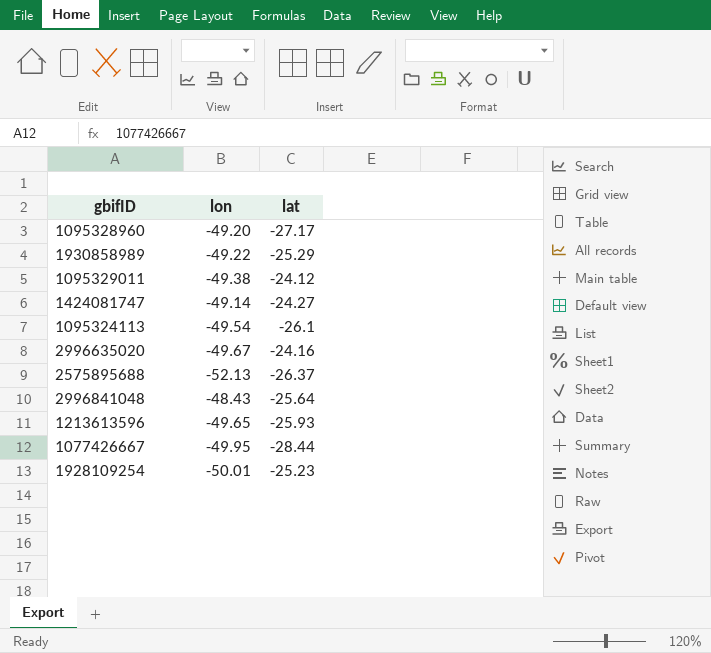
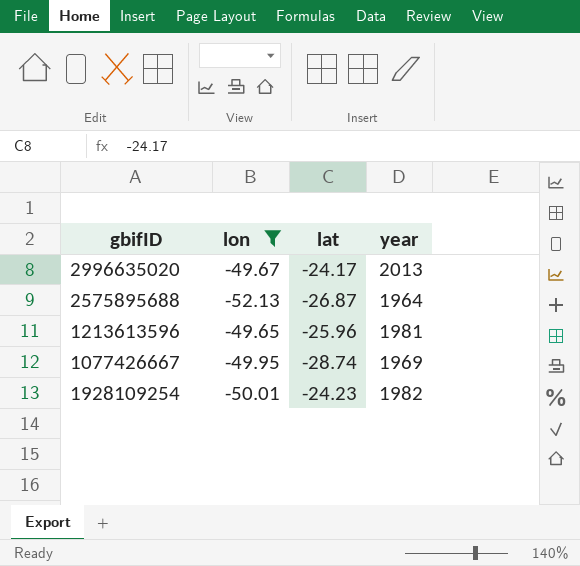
filter: none -> lon <= -49.65
column year | position: none -> 4
2996635020 | lat: -24.16 -> -24.17
2575895688 | lat: -26.37 -> -26.87
1213613596 | lat: -25.93 -> -25.96
1077426667 | lat: -28.44 -> -28.74
1928109254 | lat: -25.23 -> -24.23

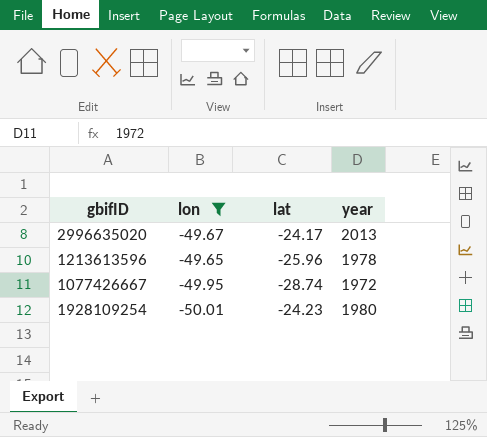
row 2575895688: -52.13 | -26.87 | 1964 -> none
1213613596 | year: 1981 -> 1978
1077426667 | year: 1969 -> 1972
1928109254 | year: 1982 -> 1980

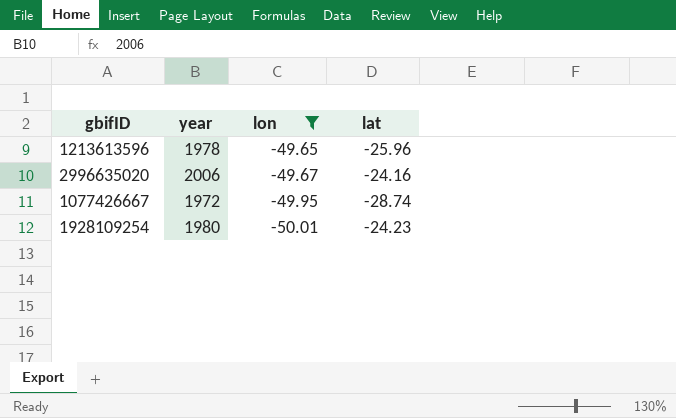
row order: none -> lon descending
column year | position: 4 -> 2
2996635020 | year: 2013 -> 2006
2996635020 | lat: -24.17 -> -24.16

